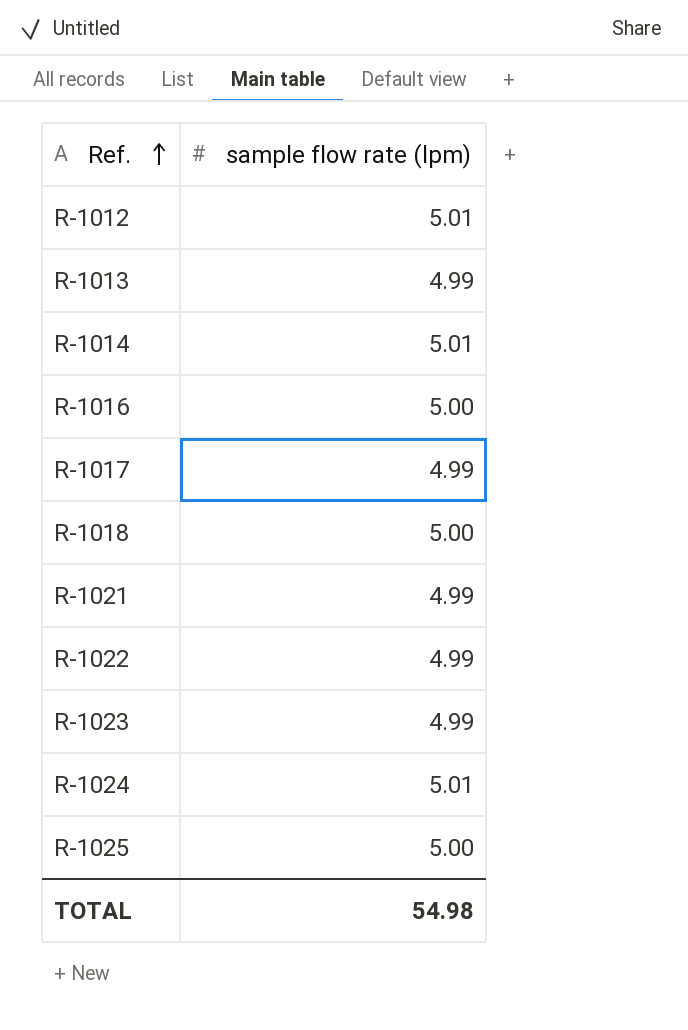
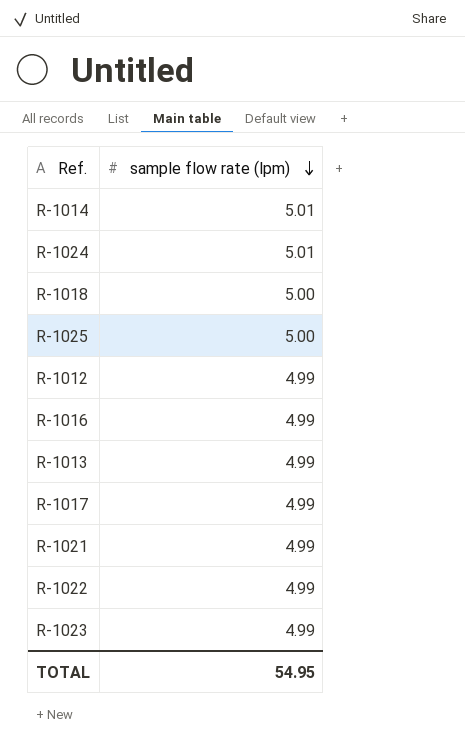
row order: Ref. ascending -> sample flow rate (lpm) descending
R-1012 | sample flow rate (lpm): 5.01 -> 4.99
R-1016 | sample flow rate (lpm): 5.00 -> 4.99
TOTAL | sample flow rate (lpm): 54.98 -> 54.95

